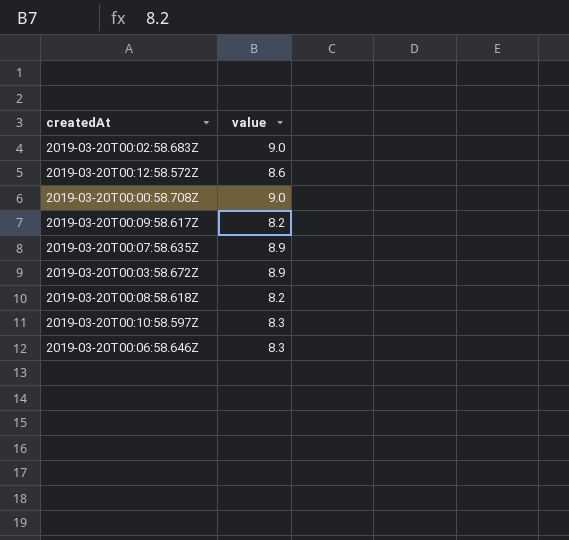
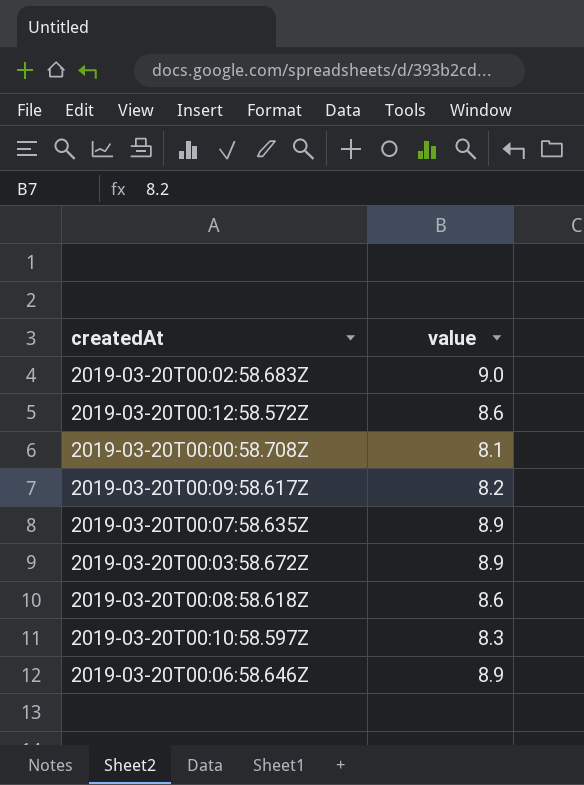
2019-03-20T00:00:58.708Z | value: 9.0 -> 8.1
2019-03-20T00:08:58.618Z | value: 8.2 -> 8.6
2019-03-20T00:06:58.646Z | value: 8.3 -> 8.9

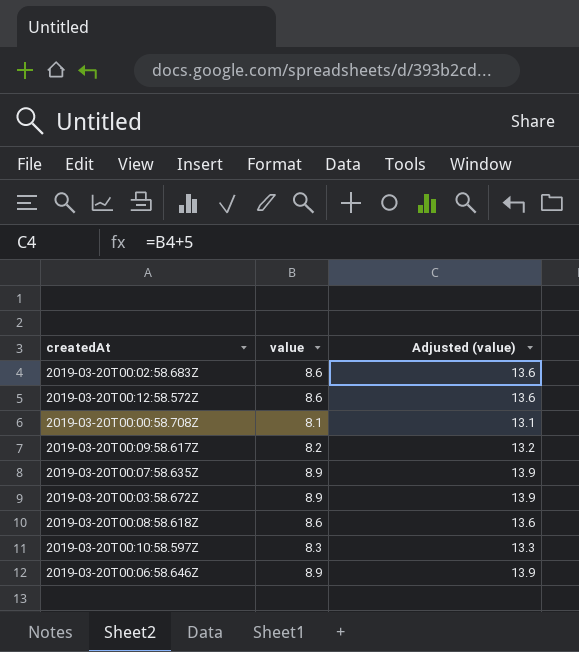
column Adjusted (value) | formula: none -> [value] + 5
2019-03-20T00:02:58.683Z | value: 9.0 -> 8.6

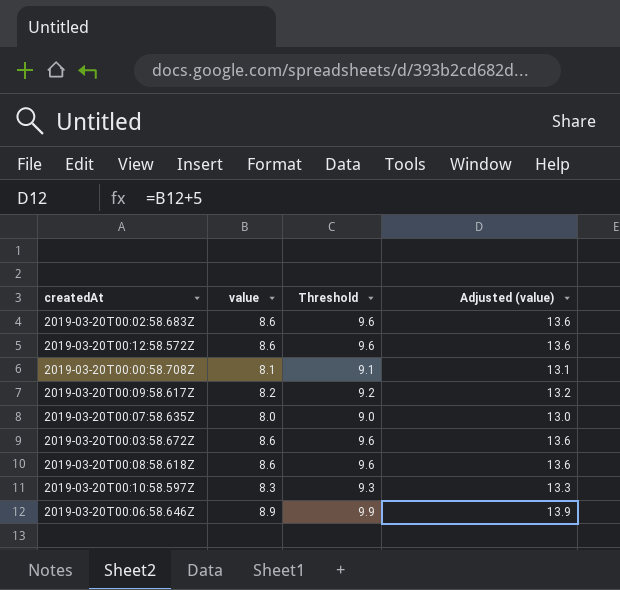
column Threshold | formula: none -> [value] + 1
2019-03-20T00:07:58.635Z | value: 8.9 -> 8.0
2019-03-20T00:07:58.635Z | Adjusted (value): 13.9 -> 13.0
2019-03-20T00:03:58.672Z | value: 8.9 -> 8.6
2019-03-20T00:03:58.672Z | Adjusted (value): 13.9 -> 13.6

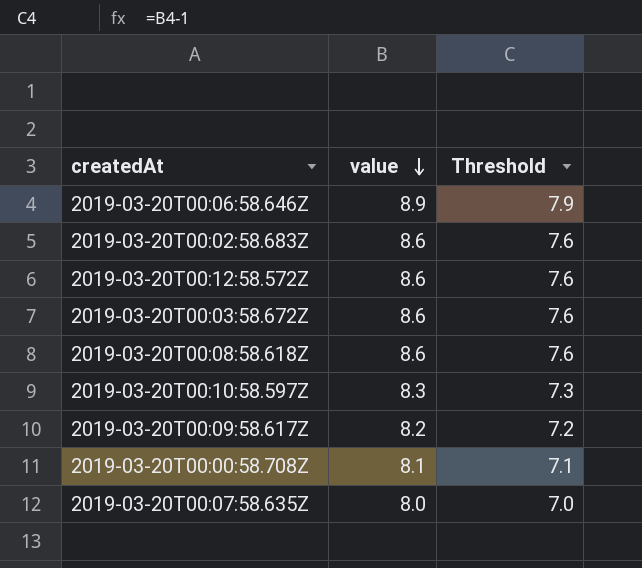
row order: none -> value descending
column Adjusted (value) | formula: [value] + 5 -> none
column Threshold | formula: [value] + 1 -> [value] - 1

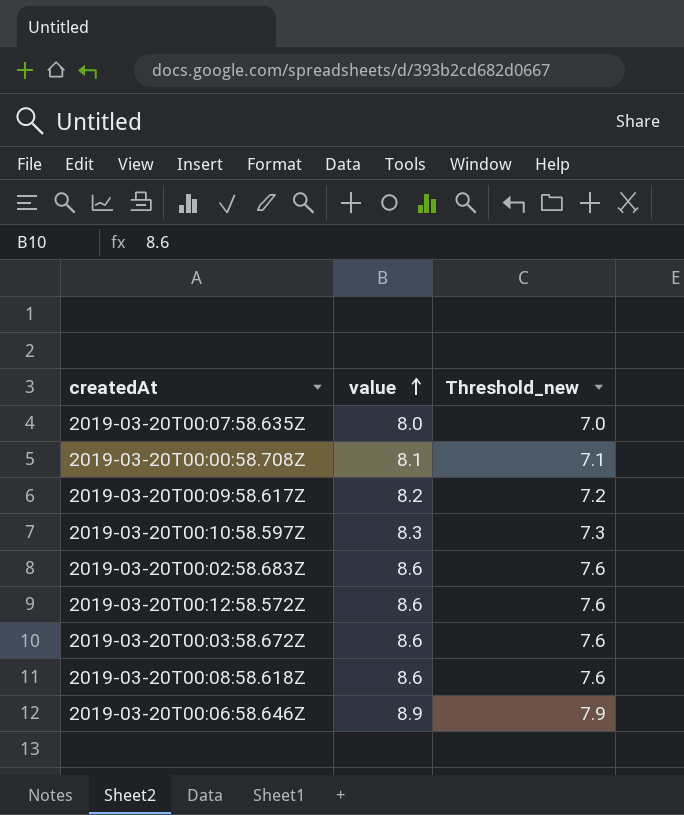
row order: value descending -> value ascending
column name: Threshold -> Threshold_new

